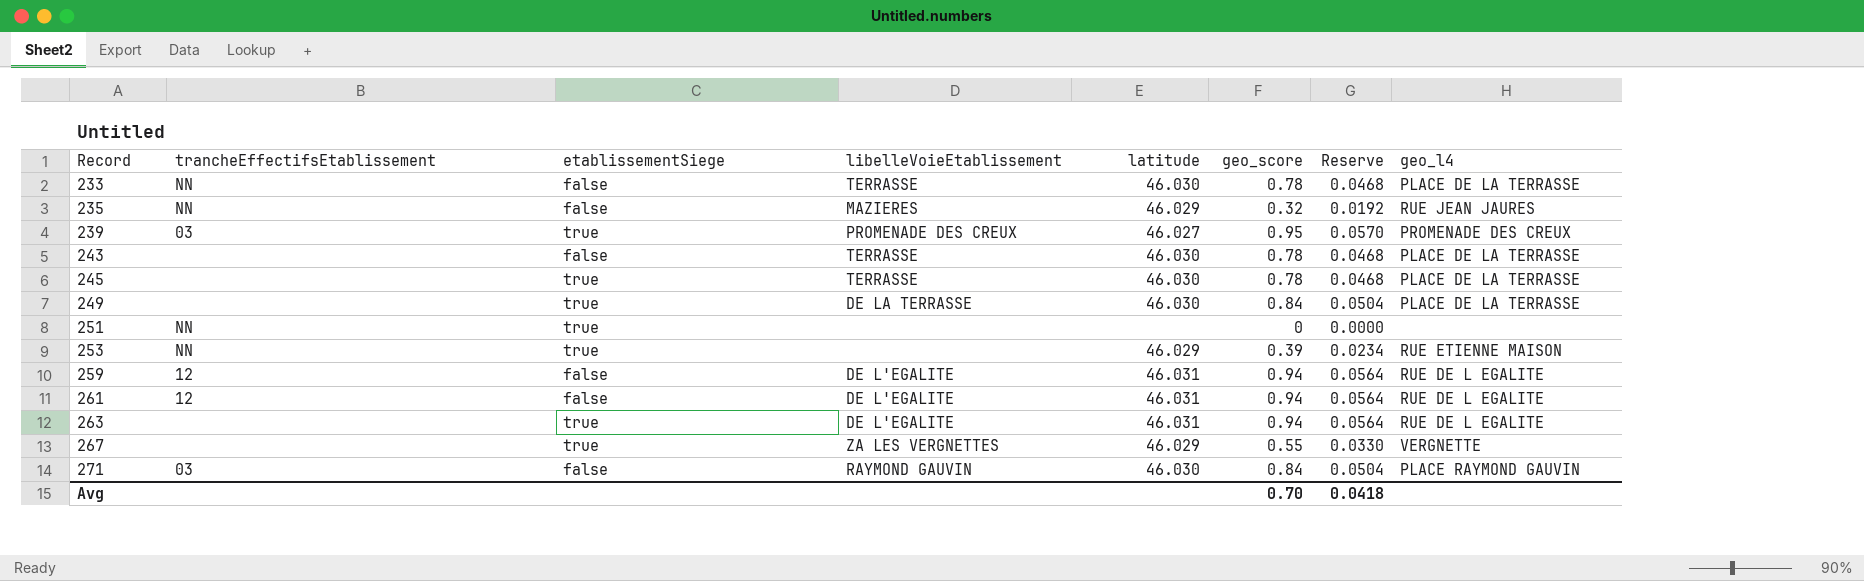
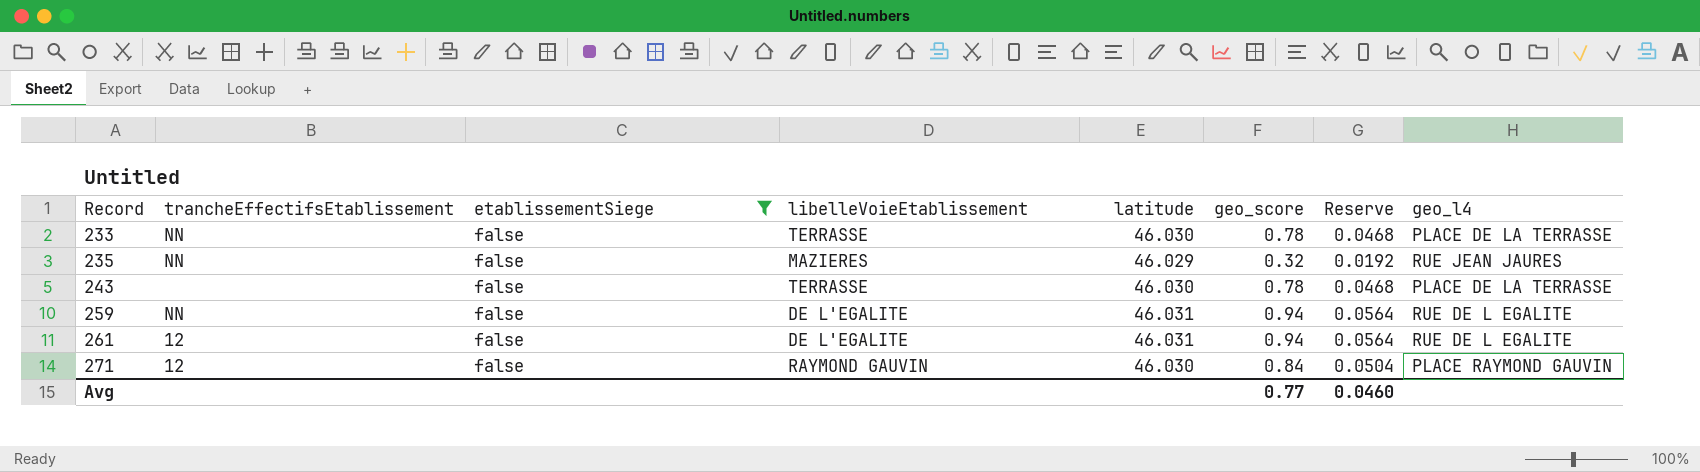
filter: none -> etablissementSiege = false
259 | trancheEffectifsEtablissement: 12 -> NN
271 | trancheEffectifsEtablissement: 03 -> 12
Avg | geo_score: 0.70 -> 0.77
Avg | Reserve: 0.0418 -> 0.0460

